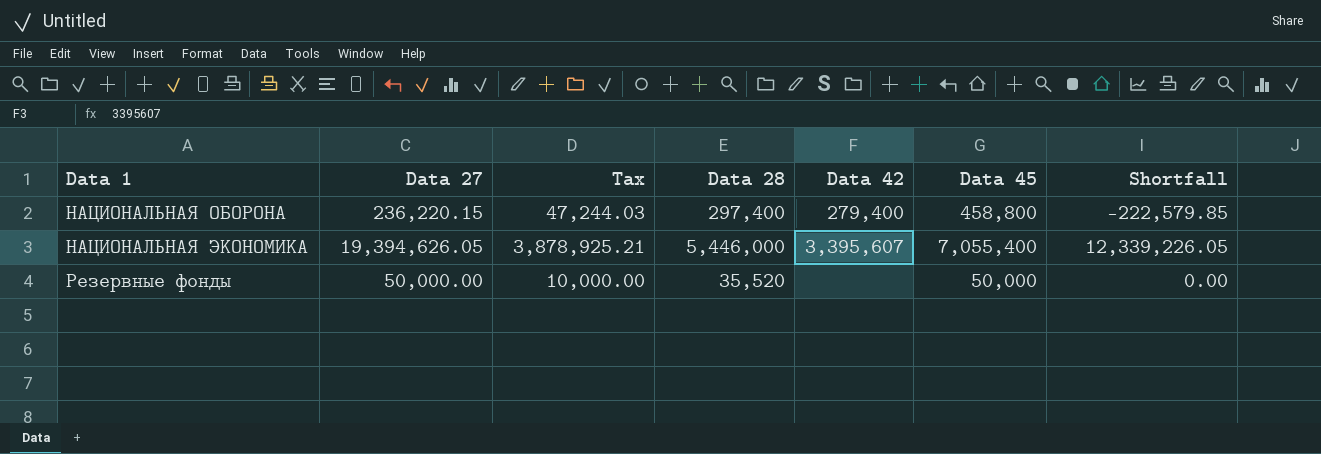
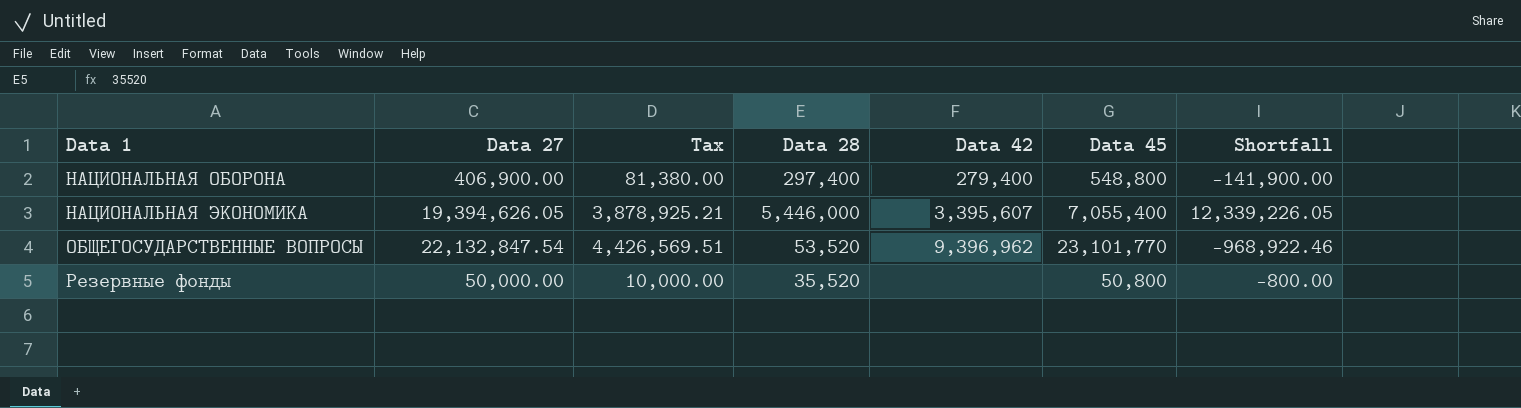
НАЦИОНАЛЬНАЯ ОБОРОНА | Data 27: 236,220.15 -> 406,900.00
НАЦИОНАЛЬНАЯ ОБОРОНА | Tax: 47,244.03 -> 81,380.00
НАЦИОНАЛЬНАЯ ОБОРОНА | Data 45: 458,800 -> 548,800
НАЦИОНАЛЬНАЯ ОБОРОНА | Shortfall: -222,579.85 -> -141,900.00
row ОБЩЕГОСУДАРСТВЕННЫЕ ВОПРОСЫ: none -> 22,132,847.54 | 4,426,569.51 | 53,520 | 9,396,962 | 23,101,770 | -968,922.46
Резервные фонды | Data 45: 50,000 -> 50,800
Резервные фонды | Shortfall: 0.00 -> -800.00

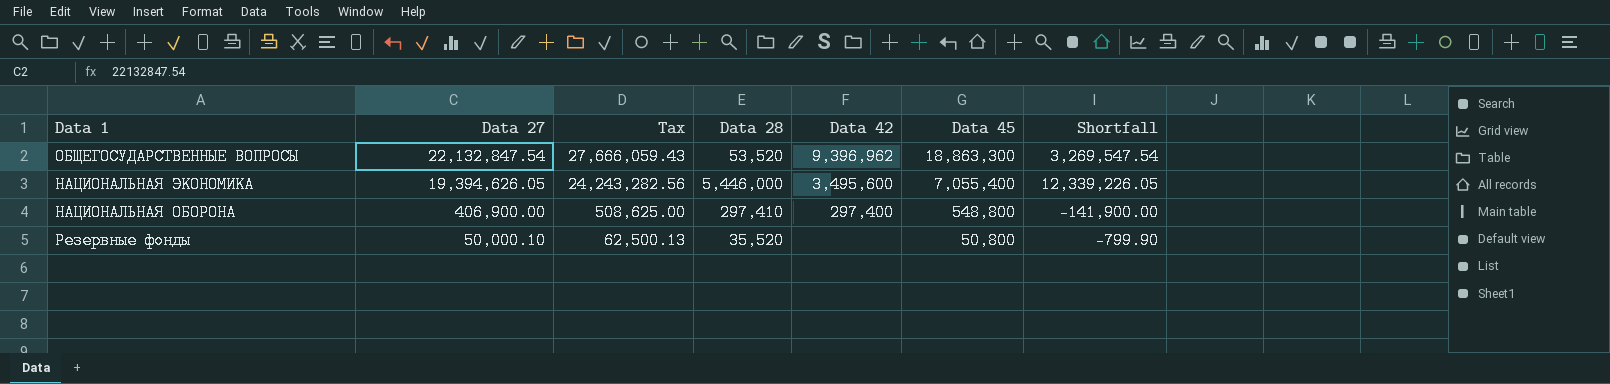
row order: Data 1 ascending -> Data 27 descending
column Tax | formula: [Data 27] * 0.2 -> [Data 27] * 1.25
ОБЩЕГОСУДАРСТВЕННЫЕ ВОПРОСЫ | Data 45: 23,101,770 -> 18,863,300
ОБЩЕГОСУДАРСТВЕННЫЕ ВОПРОСЫ | Shortfall: -968,922.46 -> 3,269,547.54
НАЦИОНАЛЬНАЯ ЭКОНОМИКА | Data 42: 3,395,607 -> 3,495,600
НАЦИОНАЛЬНАЯ ОБОРОНА | Data 28: 297,400 -> 297,410
НАЦИОНАЛЬНАЯ ОБОРОНА | Data 42: 279,400 -> 297,400
Резервные фонды | Data 27: 50,000.00 -> 50,000.10
Резервные фонды | Shortfall: -800.00 -> -799.90

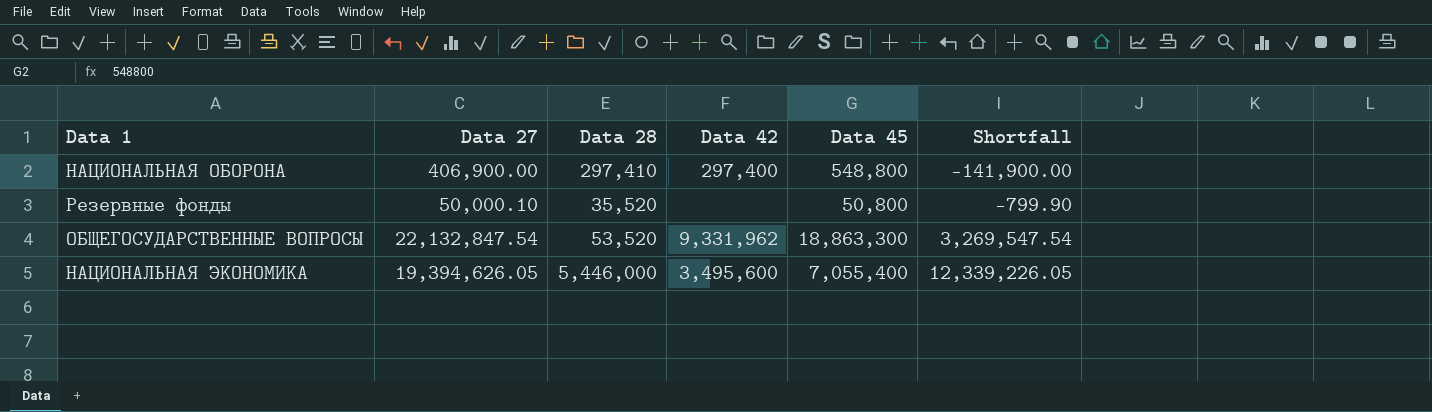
row order: Data 27 descending -> Shortfall ascending
column Tax | formula: [Data 27] * 1.25 -> none
ОБЩЕГОСУДАРСТВЕННЫЕ ВОПРОСЫ | Data 42: 9,396,962 -> 9,331,962

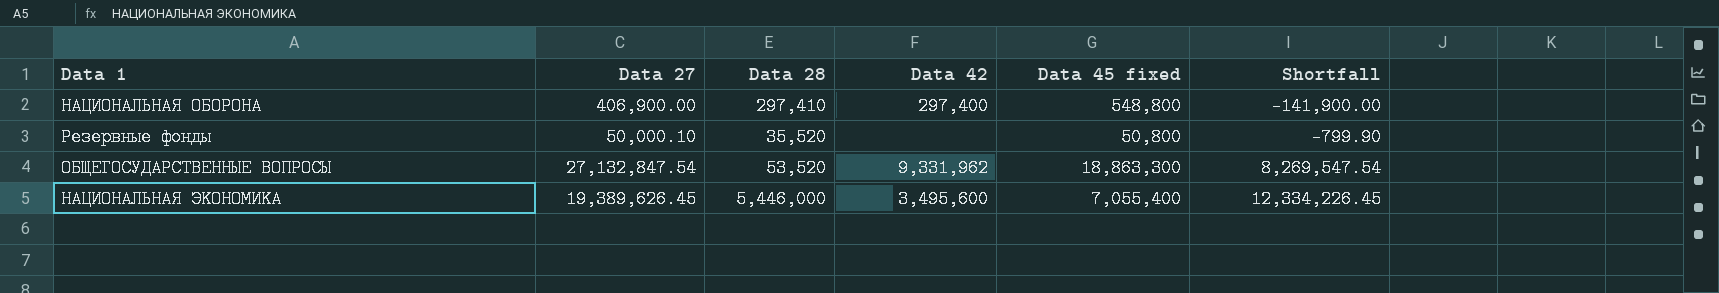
column name: Data 45 -> Data 45 fixed
ОБЩЕГОСУДАРСТВЕННЫЕ ВОПРОСЫ | Data 27: 22,132,847.54 -> 27,132,847.54
ОБЩЕГОСУДАРСТВЕННЫЕ ВОПРОСЫ | Shortfall: 3,269,547.54 -> 8,269,547.54
НАЦИОНАЛЬНАЯ ЭКОНОМИКА | Data 27: 19,394,626.05 -> 19,389,626.45
НАЦИОНАЛЬНАЯ ЭКОНОМИКА | Shortfall: 12,339,226.05 -> 12,334,226.45

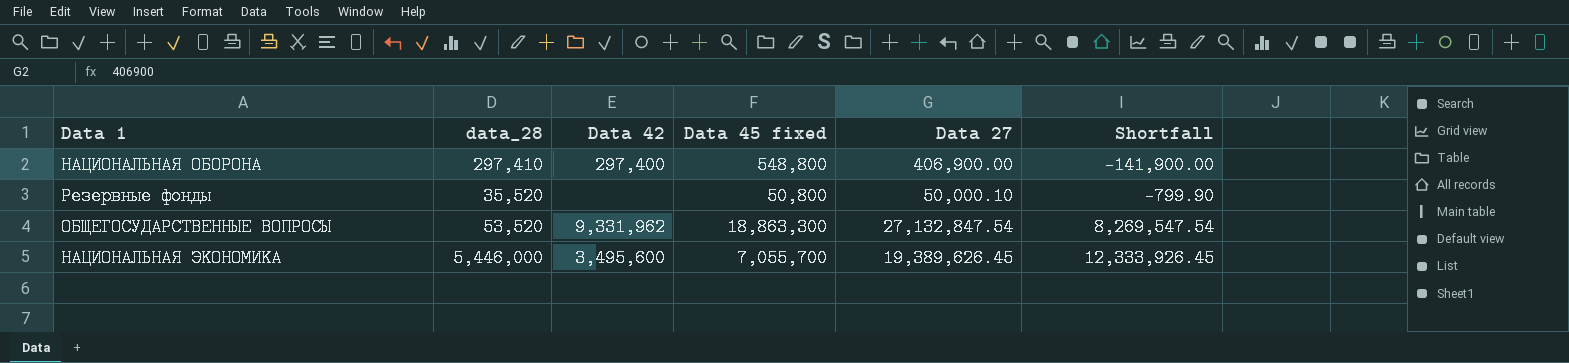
column name: Data 28 -> data_28
column Data 27 | position: 2 -> 5
НАЦИОНАЛЬНАЯ ЭКОНОМИКА | Data 45 fixed: 7,055,400 -> 7,055,700
НАЦИОНАЛЬНАЯ ЭКОНОМИКА | Shortfall: 12,334,226.45 -> 12,333,926.45

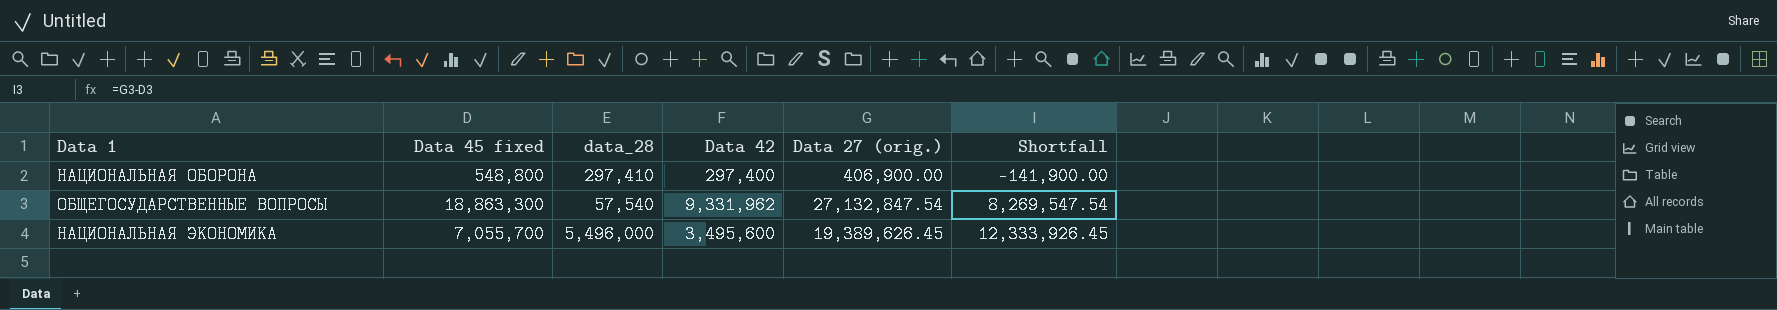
column Data 45 fixed | position: 4 -> 2
column name: Data 27 -> Data 27 (orig.)
row Резервные фонды: 35,520 | none | 50,800 | 50,000.10 | -799.90 -> none
ОБЩЕГОСУДАРСТВЕННЫЕ ВОПРОСЫ | data_28: 53,520 -> 57,540
НАЦИОНАЛЬНАЯ ЭКОНОМИКА | data_28: 5,446,000 -> 5,496,000

